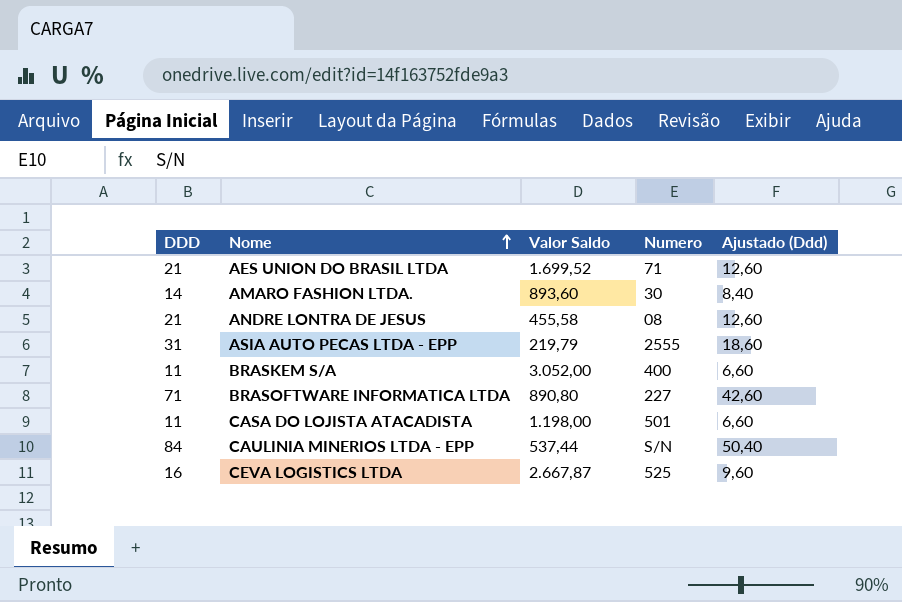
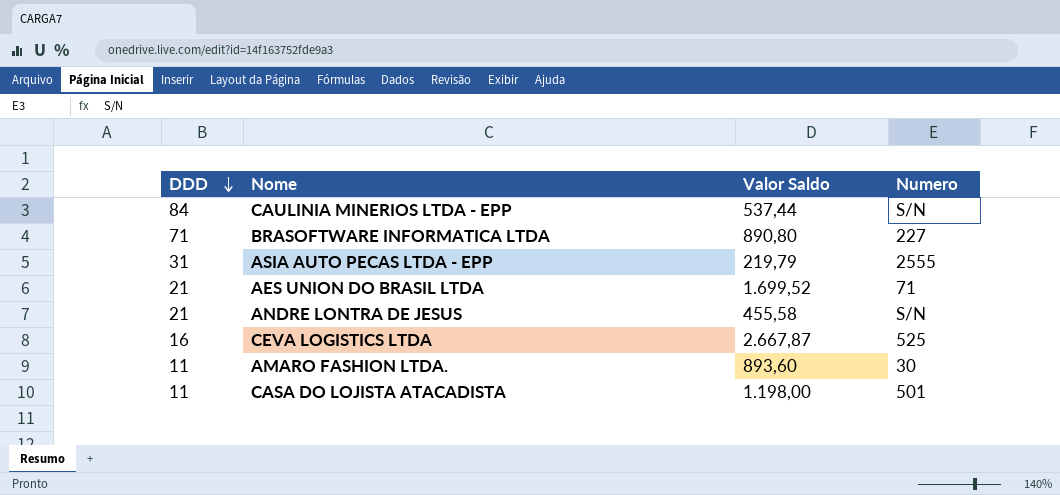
row order: Nome ascending -> DDD descending
column Ajustado (Ddd) | formula: [DDD] * 0,6 -> none
row BRASKEM S/A: 11 | 3.052,00 | 400 | 6,60 -> none
ANDRE LONTRA DE JESUS | Numero: 08 -> S/N
AMARO FASHION LTDA. | DDD: 14 -> 11

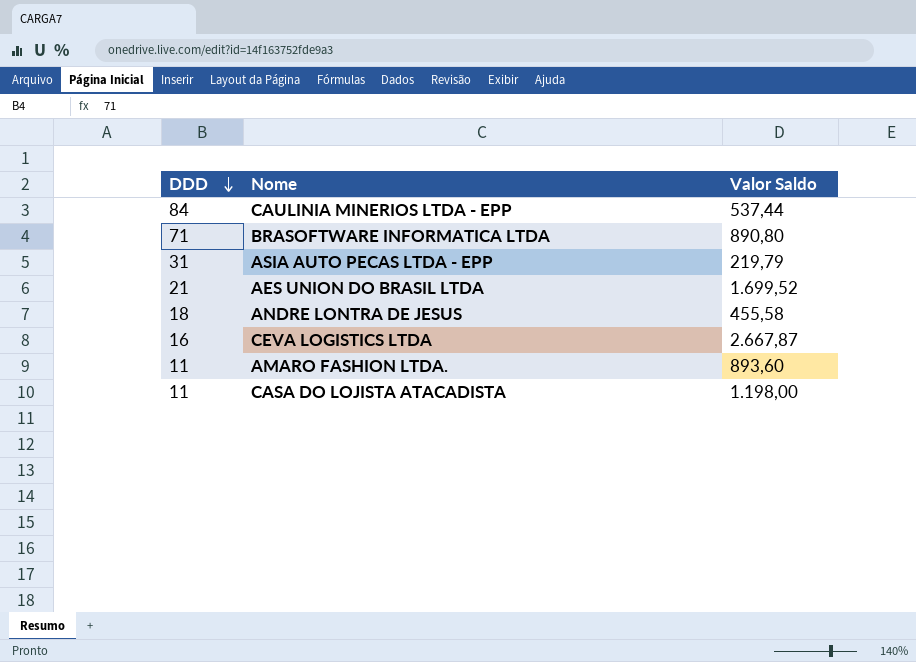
column Numero | position: 4 -> none
ANDRE LONTRA DE JESUS | DDD: 21 -> 18

